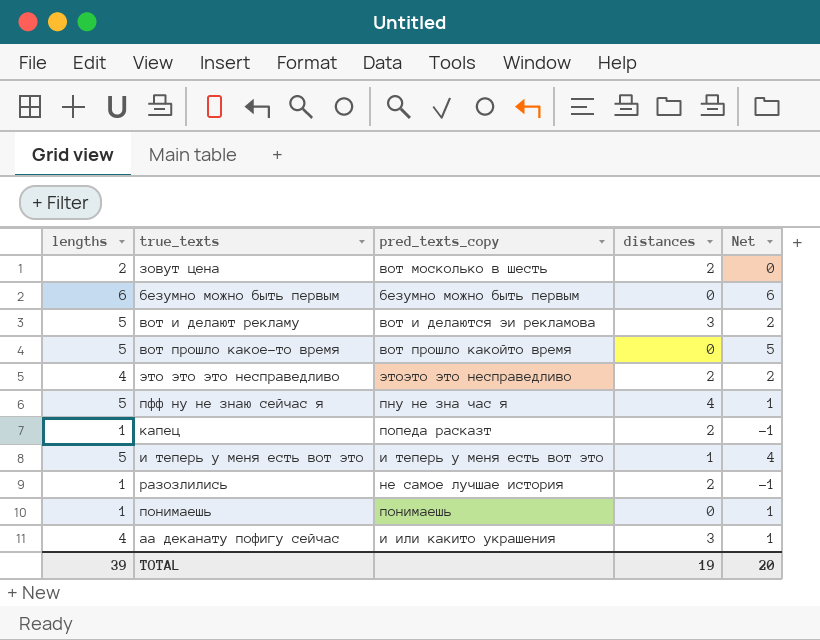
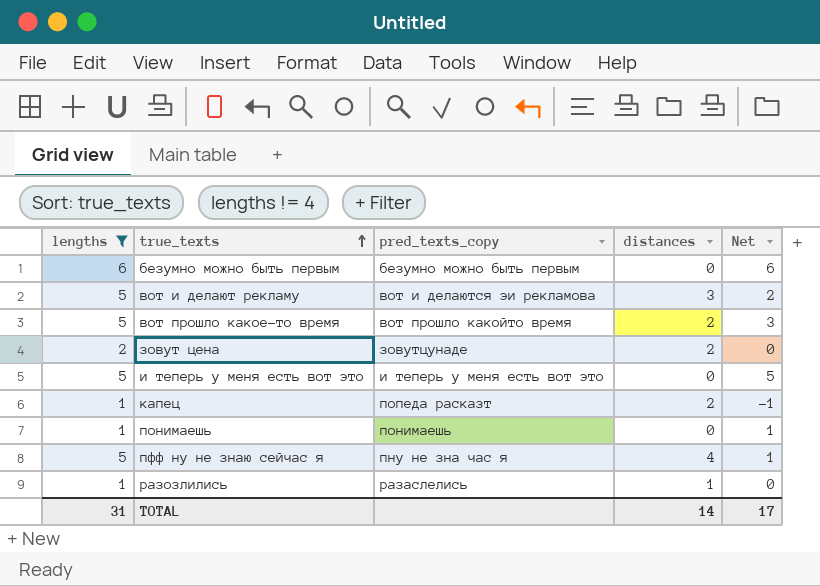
filter: none -> lengths != 4
row order: none -> true_texts ascending
вот прошло какое-то время | distances: 0 -> 2
вот прошло какое-то время | Net: 5 -> 3
зовут цена | pred_texts_copy: вот москолько в шесть -> зовутцунаде
и теперь у меня есть вот это | distances: 1 -> 0
и теперь у меня есть вот это | Net: 4 -> 5
разозлились | pred_texts_copy: не самое лучшае история -> разаслелись
разозлились | distances: 2 -> 1
разозлились | Net: -1 -> 0
TOTAL | lengths: 39 -> 31
TOTAL | distances: 19 -> 14
TOTAL | Net: 20 -> 17

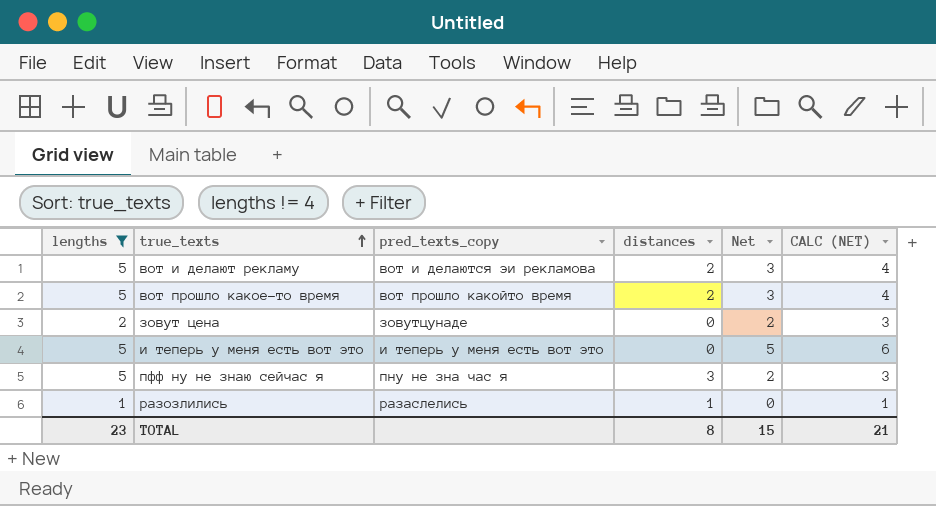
column CALC (NET) | formula: none -> [Net] + 1
row безумно можно быть первым: 6 | безумно можно быть первым | 0 | 6 -> none
row капец: 1 | попеда расказт | 2 | -1 -> none
row понимаешь: 1 | понимаешь | 0 | 1 -> none
вот и делают рекламу | distances: 3 -> 2
вот и делают рекламу | Net: 2 -> 3
зовут цена | distances: 2 -> 0
зовут цена | Net: 0 -> 2
пфф ну не знаю сейчас я | distances: 4 -> 3
пфф ну не знаю сейчас я | Net: 1 -> 2
TOTAL | lengths: 31 -> 23
TOTAL | distances: 14 -> 8
TOTAL | Net: 17 -> 15

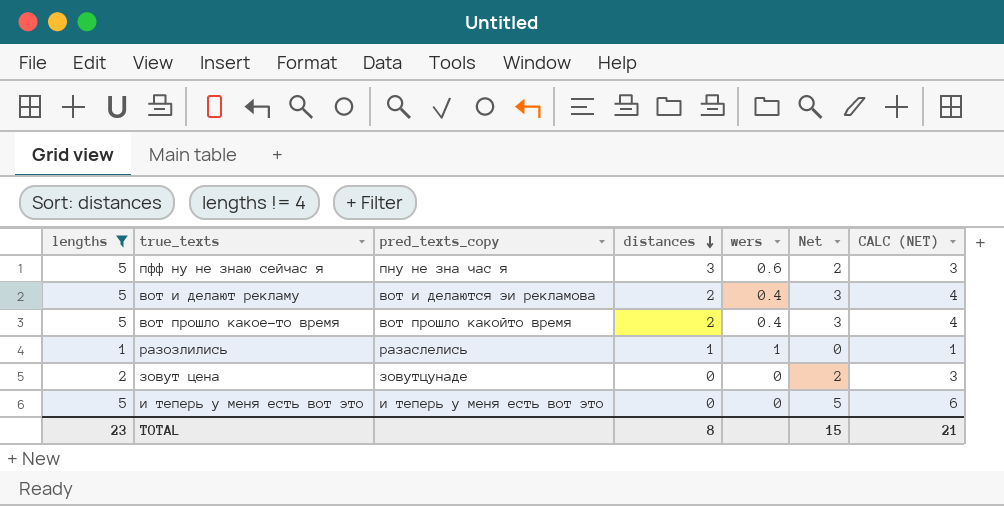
row order: true_texts ascending -> distances descending
column wers | formula: none -> [distances] / [lengths]

